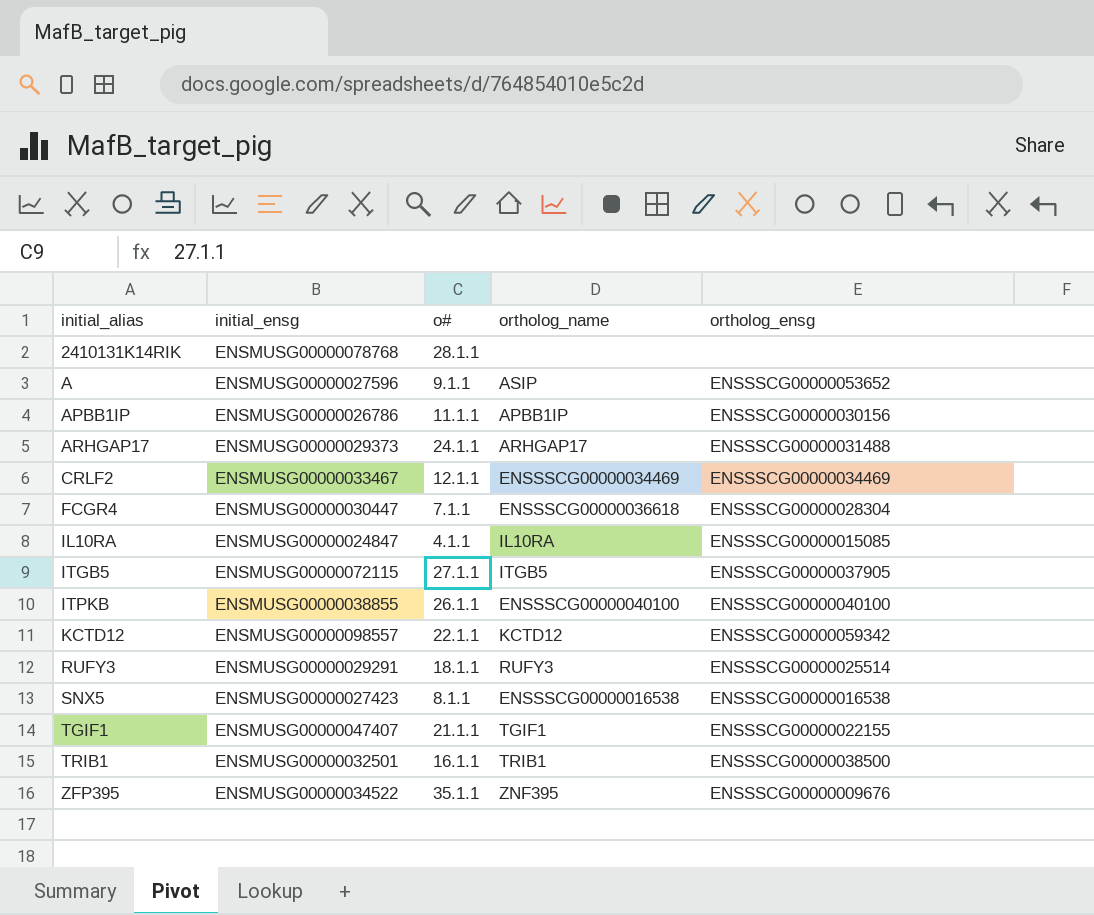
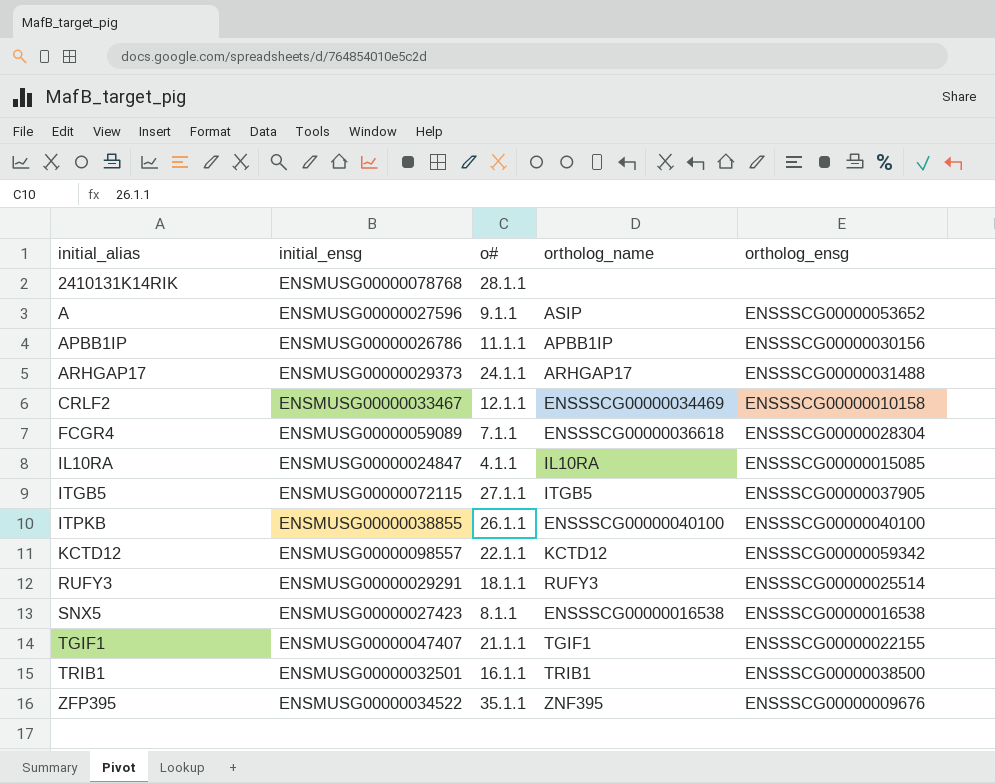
CRLF2 | ortholog_ensg: ENSSSCG00000034469 -> ENSSSCG00000010158
FCGR4 | initial_ensg: ENSMUSG00000030447 -> ENSMUSG00000059089

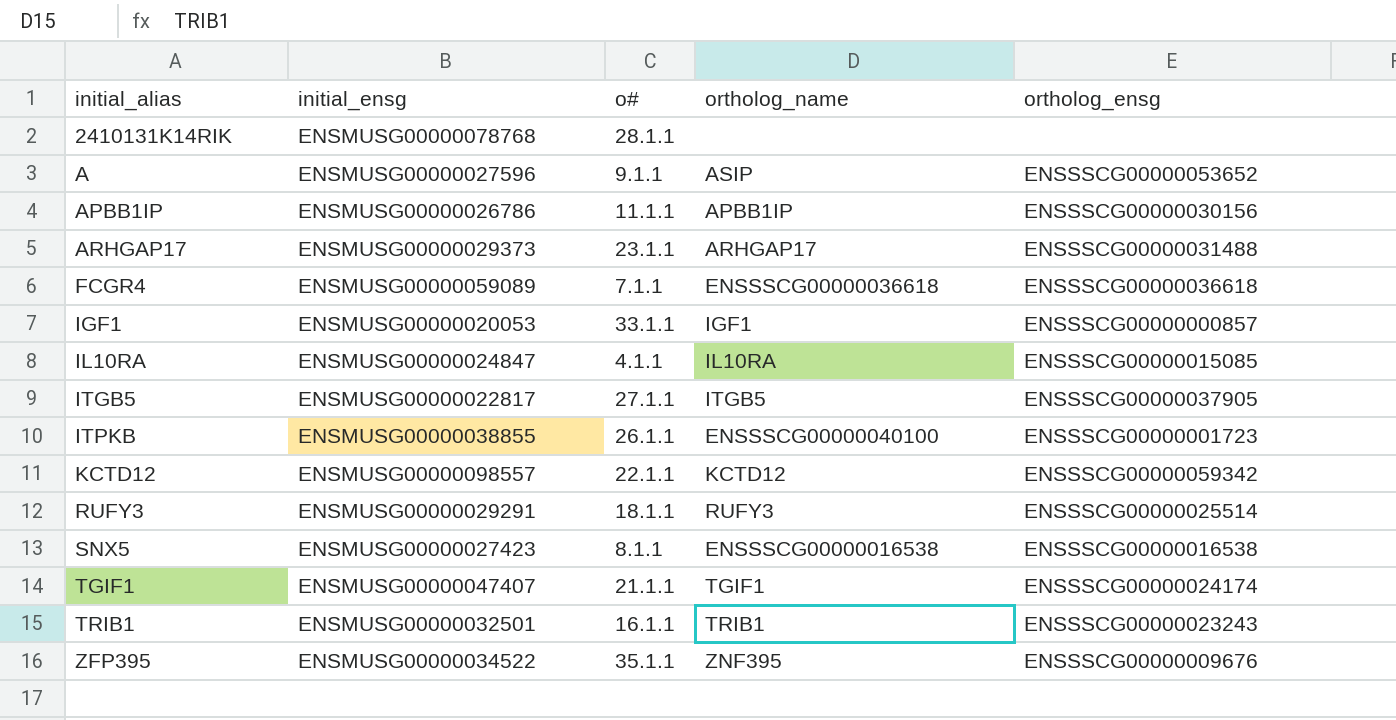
row CRLF2: ENSMUSG00000033467 | 12.1.1 | ENSSSCG00000034469 | ENSSSCG00000010158 -> none
ARHGAP17 | o#: 24.1.1 -> 23.1.1
FCGR4 | ortholog_ensg: ENSSSCG00000028304 -> ENSSSCG00000036618
row IGF1: none -> ENSMUSG00000020053 | 33.1.1 | IGF1 | ENSSSCG00000000857
ITGB5 | initial_ensg: ENSMUSG00000072115 -> ENSMUSG00000022817
ITPKB | ortholog_ensg: ENSSSCG00000040100 -> ENSSSCG00000001723
TGIF1 | ortholog_ensg: ENSSSCG00000022155 -> ENSSSCG00000024174
TRIB1 | ortholog_ensg: ENSSSCG00000038500 -> ENSSSCG00000023243

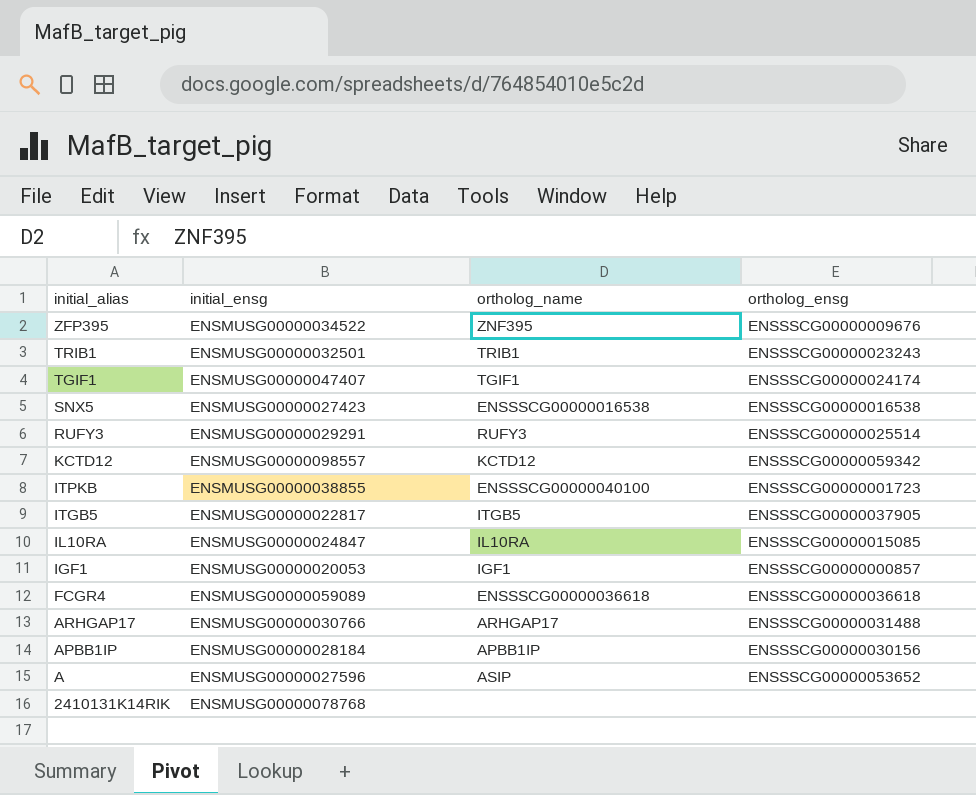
row order: initial_alias ascending -> initial_alias descending
column o# | position: 3 -> none
ARHGAP17 | initial_ensg: ENSMUSG00000029373 -> ENSMUSG00000030766
APBB1IP | initial_ensg: ENSMUSG00000026786 -> ENSMUSG00000028184

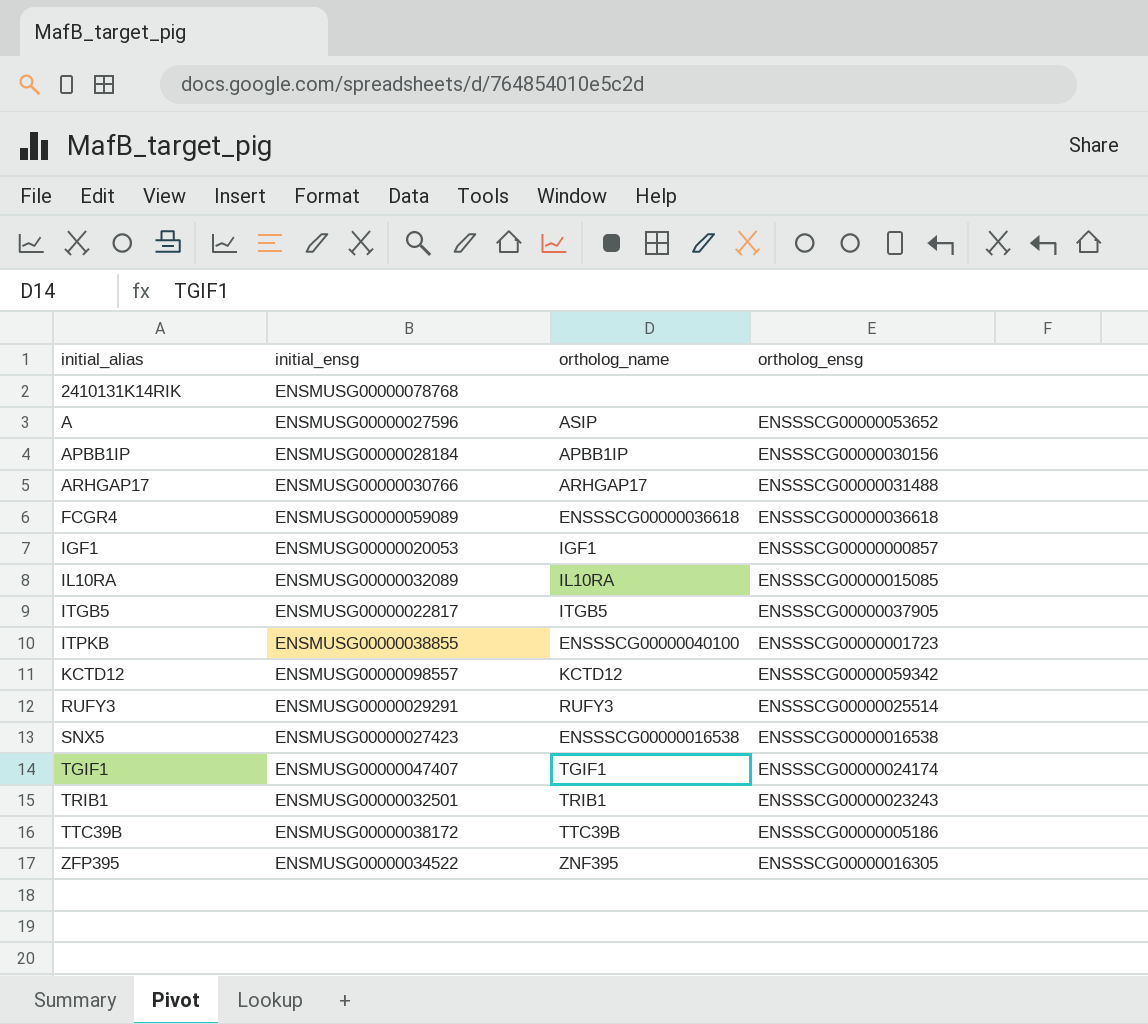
row order: initial_alias descending -> initial_alias ascending
IL10RA | initial_ensg: ENSMUSG00000024847 -> ENSMUSG00000032089
row TTC39B: none -> ENSMUSG00000038172 | TTC39B | ENSSSCG00000005186
ZFP395 | ortholog_ensg: ENSSSCG00000009676 -> ENSSSCG00000016305

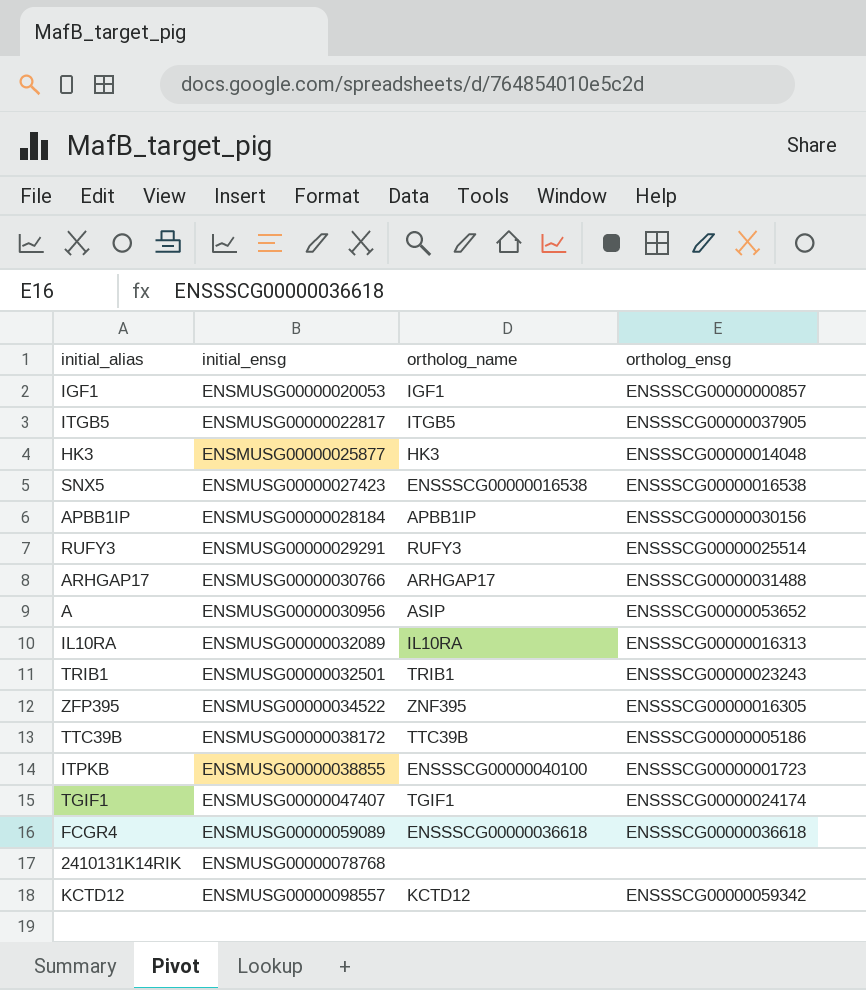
row order: initial_alias ascending -> initial_ensg ascending
row HK3: none -> ENSMUSG00000025877 | HK3 | ENSSSCG00000014048
A | initial_ensg: ENSMUSG00000027596 -> ENSMUSG00000030956
IL10RA | ortholog_ensg: ENSSSCG00000015085 -> ENSSSCG00000016313

